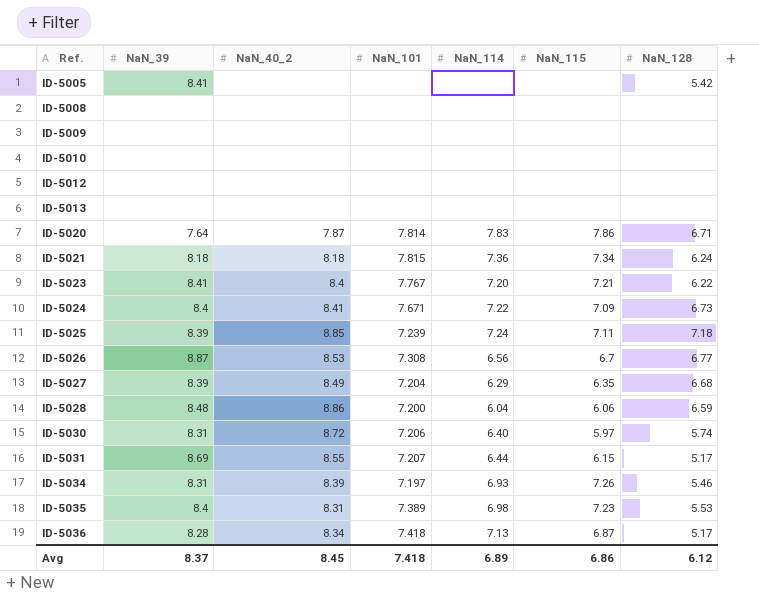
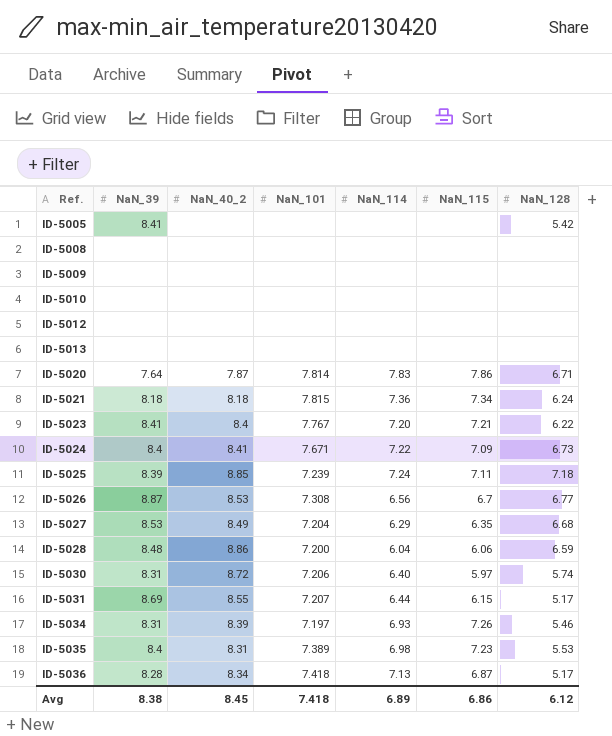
ID-5027 | NaN_39: 8.39 -> 8.53
Avg | NaN_39: 8.37 -> 8.38

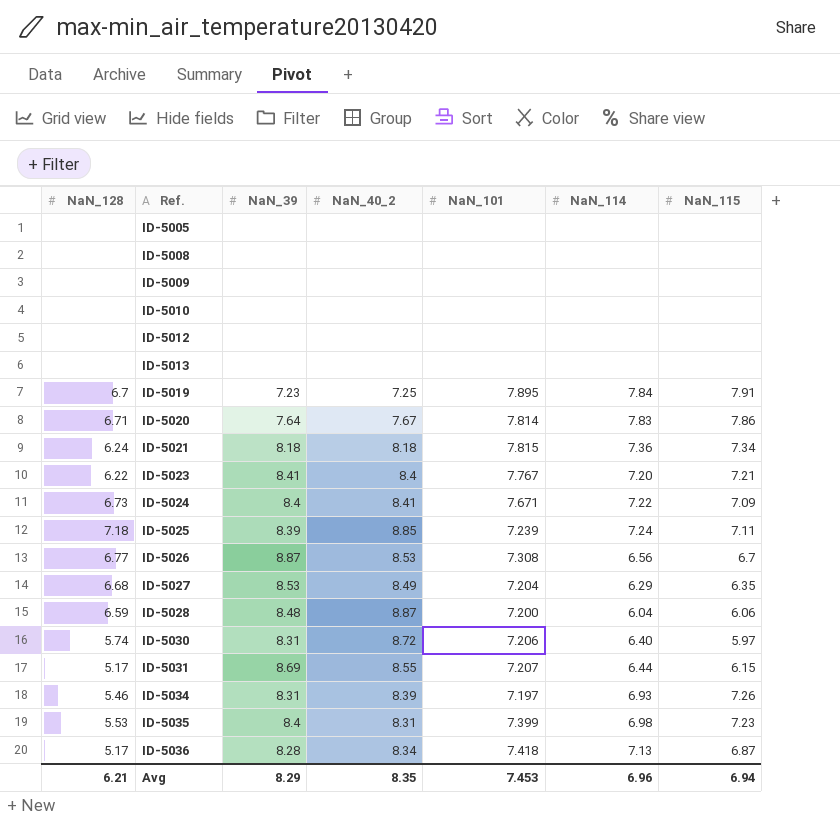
column NaN_128 | position: 7 -> 1
ID-5005 | NaN_128: 5.42 -> none
ID-5005 | NaN_39: 8.41 -> none
row ID-5019: none -> 6.7 | 7.23 | 7.25 | 7.895 | 7.84 | 7.91
ID-5020 | NaN_40_2: 7.87 -> 7.67
ID-5028 | NaN_40_2: 8.86 -> 8.87
ID-5035 | NaN_101: 7.389 -> 7.399
Avg | NaN_128: 6.12 -> 6.21
Avg | NaN_39: 8.38 -> 8.29
Avg | NaN_40_2: 8.45 -> 8.35
Avg | NaN_101: 7.418 -> 7.453
Avg | NaN_114: 6.89 -> 6.96
Avg | NaN_115: 6.86 -> 6.94

